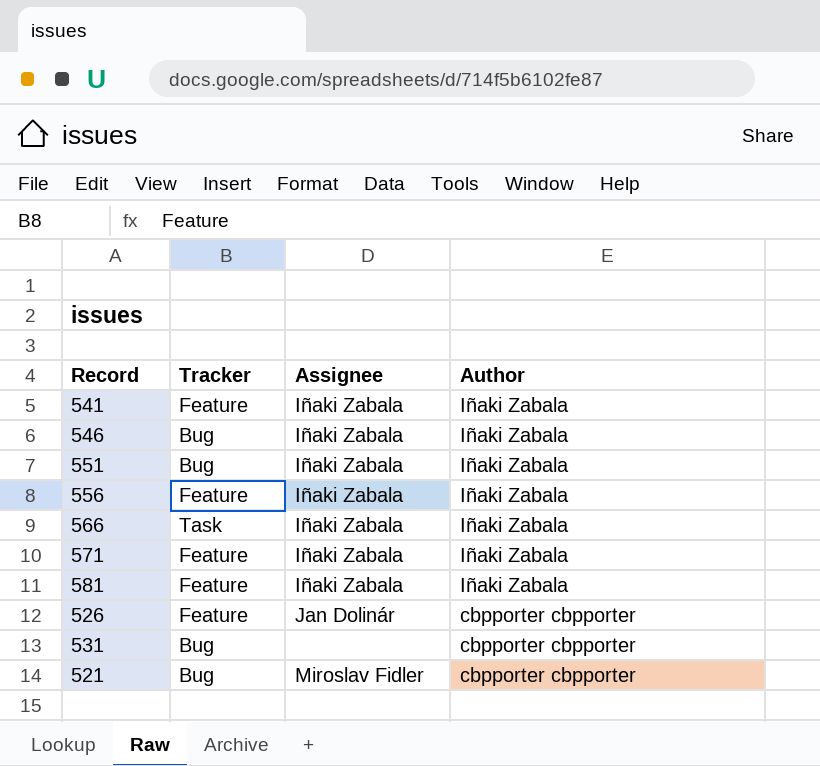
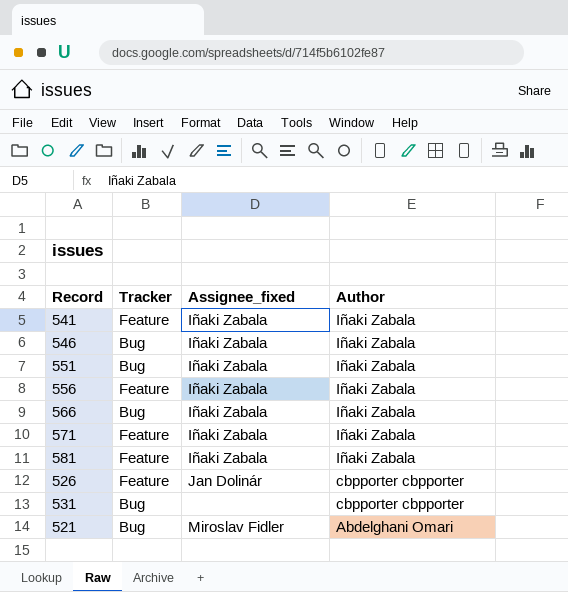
column name: Assignee -> Assignee_fixed
566 | Tracker: Task -> Bug
521 | Author: cbpporter cbpporter -> Abdelghani Omari

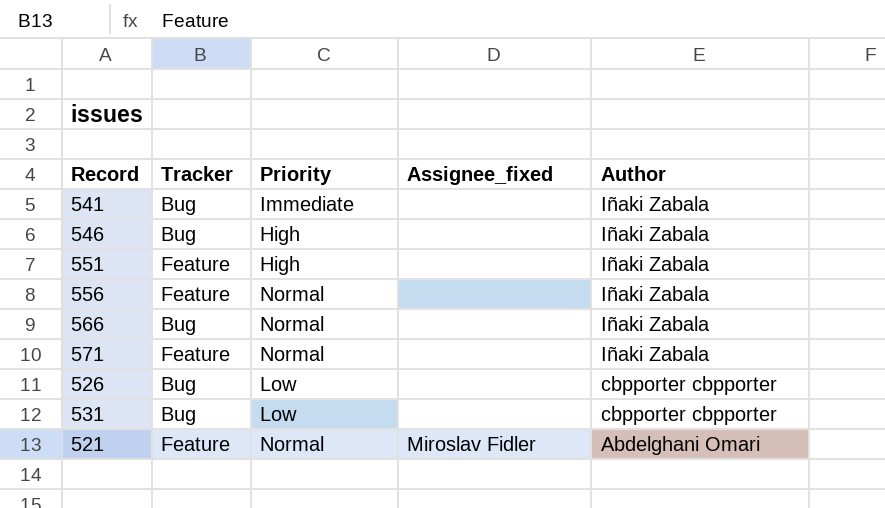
column Priority | position: none -> 3
row 581: Feature | Iñaki Zabala | Iñaki Zabala -> none
541 | Tracker: Feature -> Bug
541 | Assignee_fixed: Iñaki Zabala -> none
546 | Assignee_fixed: Iñaki Zabala -> none
551 | Tracker: Bug -> Feature
551 | Assignee_fixed: Iñaki Zabala -> none
556 | Assignee_fixed: Iñaki Zabala -> none
566 | Assignee_fixed: Iñaki Zabala -> none
571 | Assignee_fixed: Iñaki Zabala -> none
526 | Tracker: Feature -> Bug
526 | Assignee_fixed: Jan Dolinár -> none
521 | Tracker: Bug -> Feature

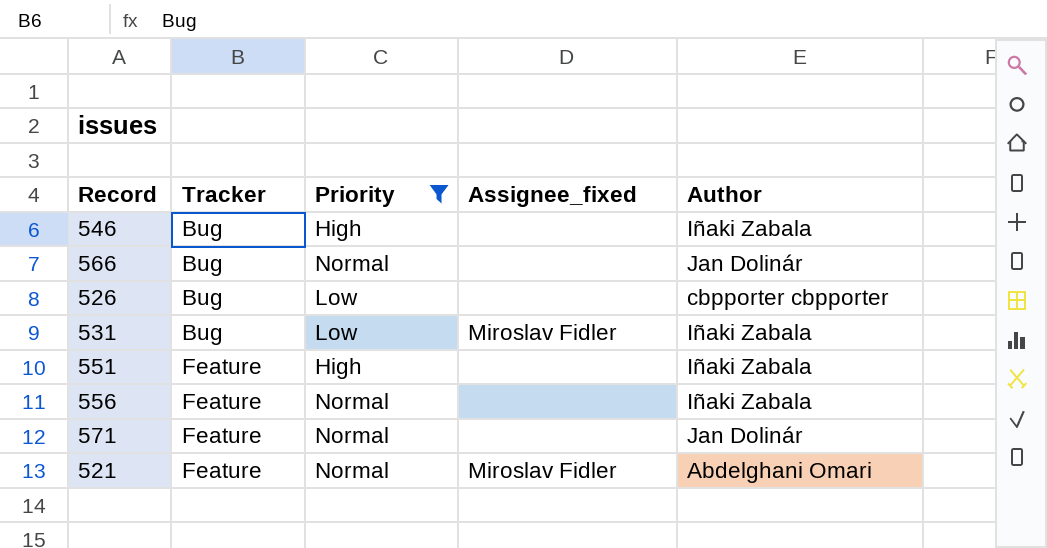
filter: none -> Priority != Immediate
row order: Author descending -> Tracker ascending
566 | Author: Iñaki Zabala -> Jan Dolinár
531 | Assignee_fixed: none -> Miroslav Fidler
531 | Author: cbpporter cbpporter -> Iñaki Zabala
571 | Author: Iñaki Zabala -> Jan Dolinár

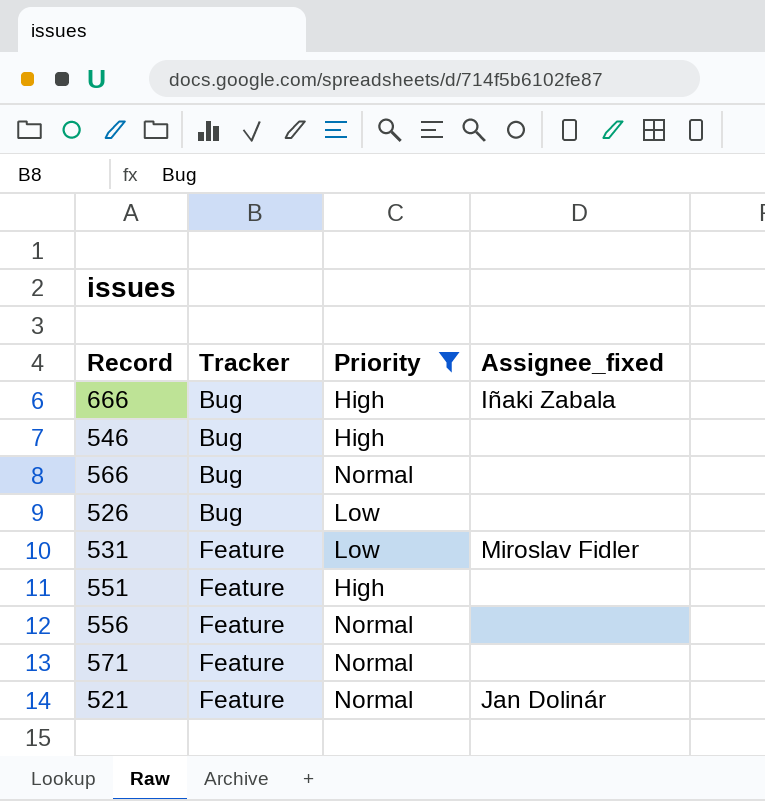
column Author | position: 5 -> none
row 666: none -> Bug | High | Iñaki Zabala
531 | Tracker: Bug -> Feature
521 | Assignee_fixed: Miroslav Fidler -> Jan Dolinár

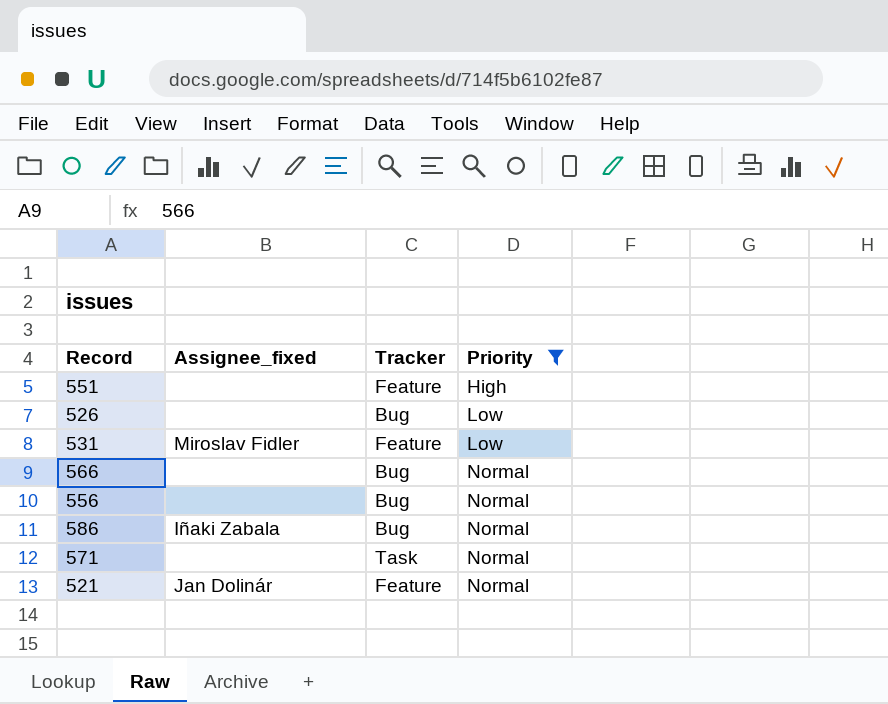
row order: Tracker ascending -> Priority ascending
column Assignee_fixed | position: 4 -> 2
row 666: Bug | High | Iñaki Zabala -> none
row 546: Bug | High | none -> none
556 | Tracker: Feature -> Bug
row 586: none -> Iñaki Zabala | Bug | Normal
571 | Tracker: Feature -> Task

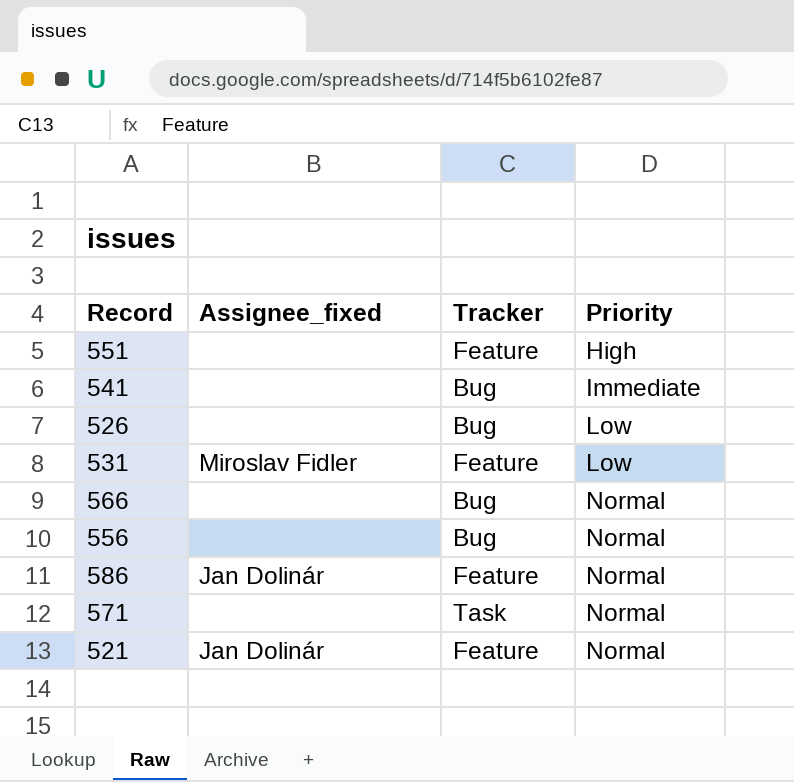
filter: Priority != Immediate -> none
586 | Assignee_fixed: Iñaki Zabala -> Jan Dolinár
586 | Tracker: Bug -> Feature

